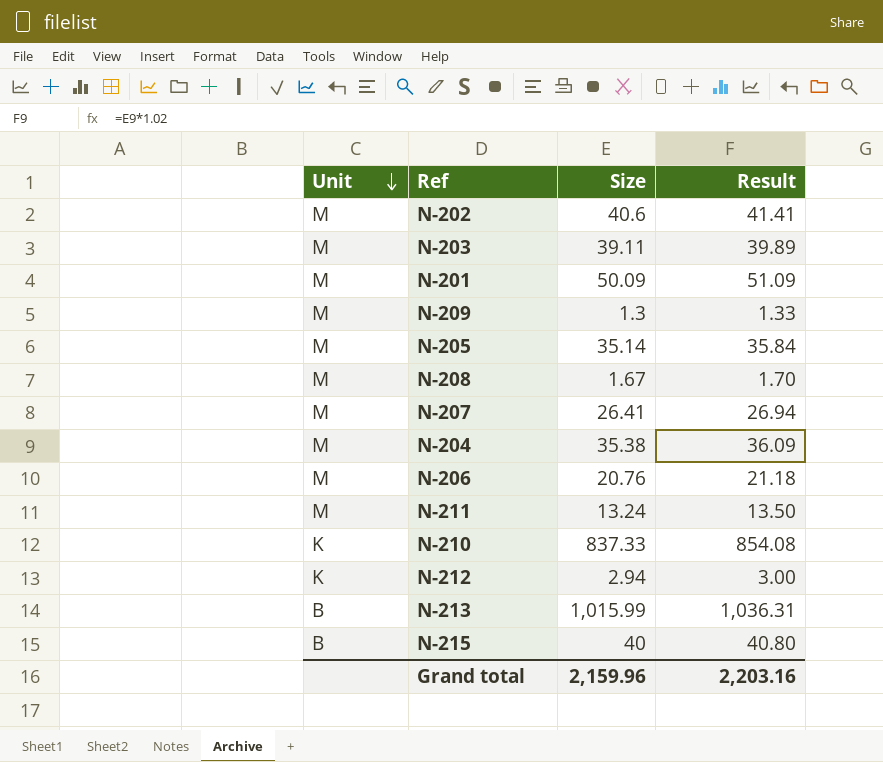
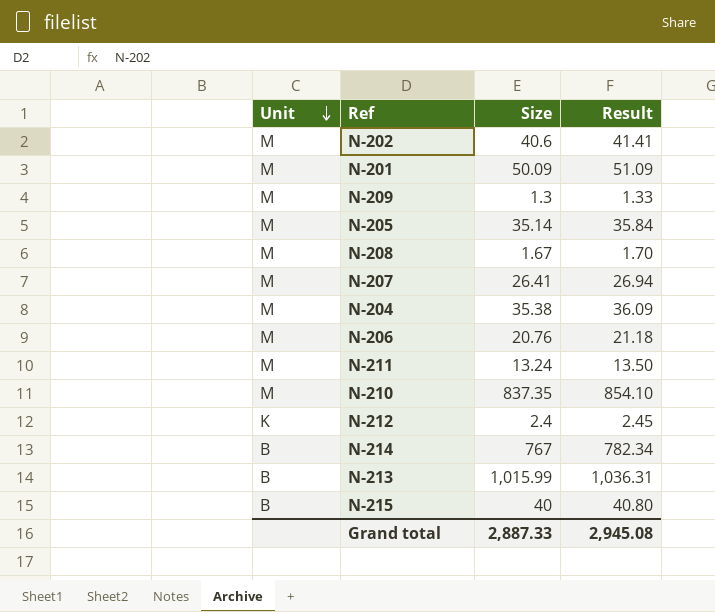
row N-203: M | 39.11 | 39.89 -> none
N-210 | Unit: K -> M
N-210 | Size: 837.33 -> 837.35
N-210 | Result: 854.08 -> 854.10
N-212 | Size: 2.94 -> 2.4
N-212 | Result: 3.00 -> 2.45
row N-214: none -> B | 767 | 782.34
Grand total | Size: 2,159.96 -> 2,887.33
Grand total | Result: 2,203.16 -> 2,945.08

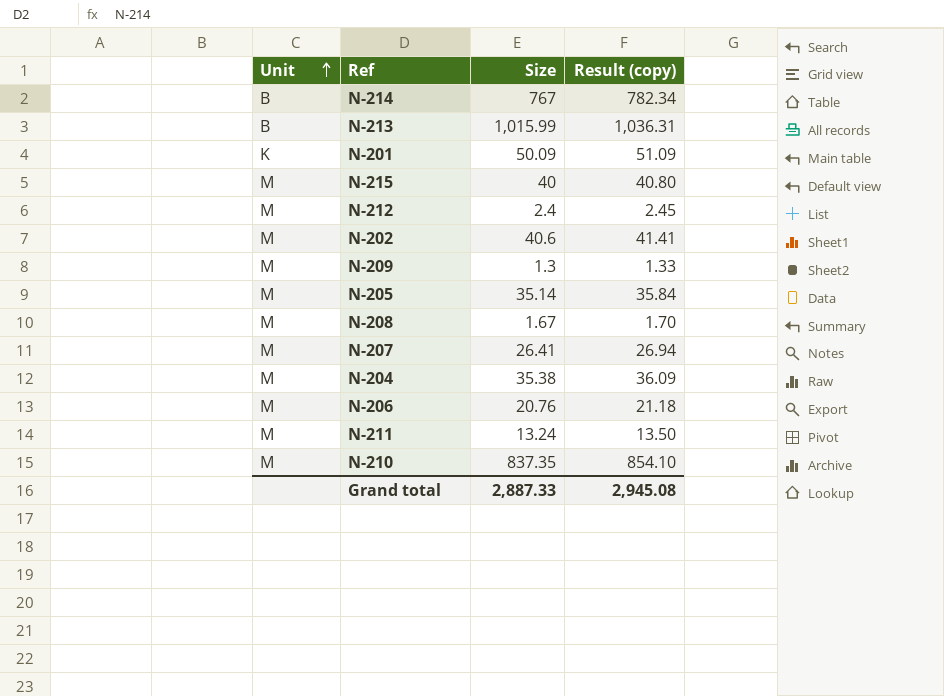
row order: Unit descending -> Unit ascending
column name: Result -> Result (copy)
N-201 | Unit: M -> K
N-215 | Unit: B -> M
N-212 | Unit: K -> M

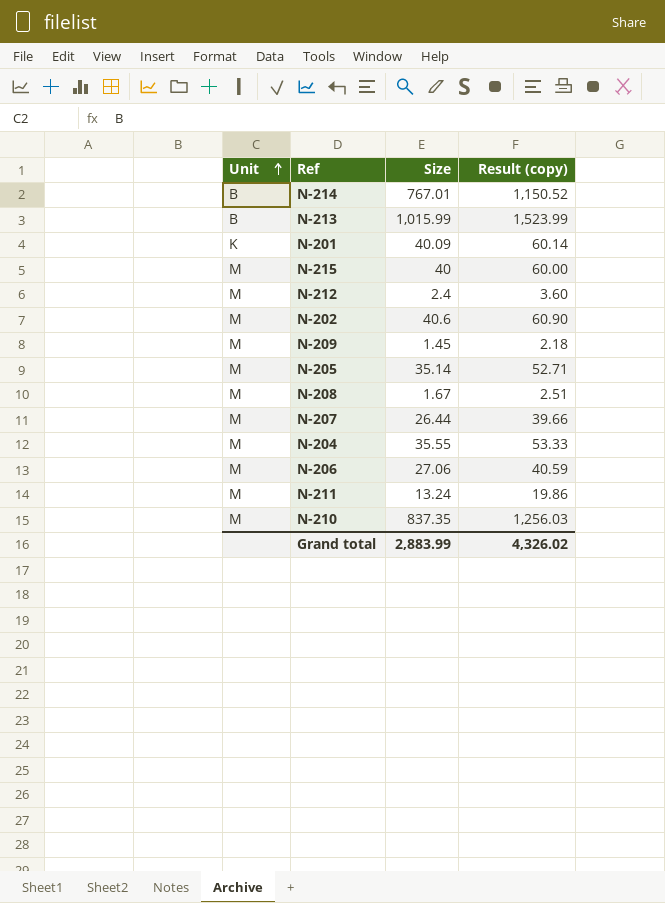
column Result (copy) | formula: [Size] * 1.02 -> [Size] * 1.5
N-214 | Size: 767 -> 767.01
N-201 | Size: 50.09 -> 40.09
N-209 | Size: 1.3 -> 1.45
N-207 | Size: 26.41 -> 26.44
N-204 | Size: 35.38 -> 35.55
N-206 | Size: 20.76 -> 27.06
Grand total | Size: 2,887.33 -> 2,883.99
Grand total | Result (copy): 2,945.08 -> 4,326.02

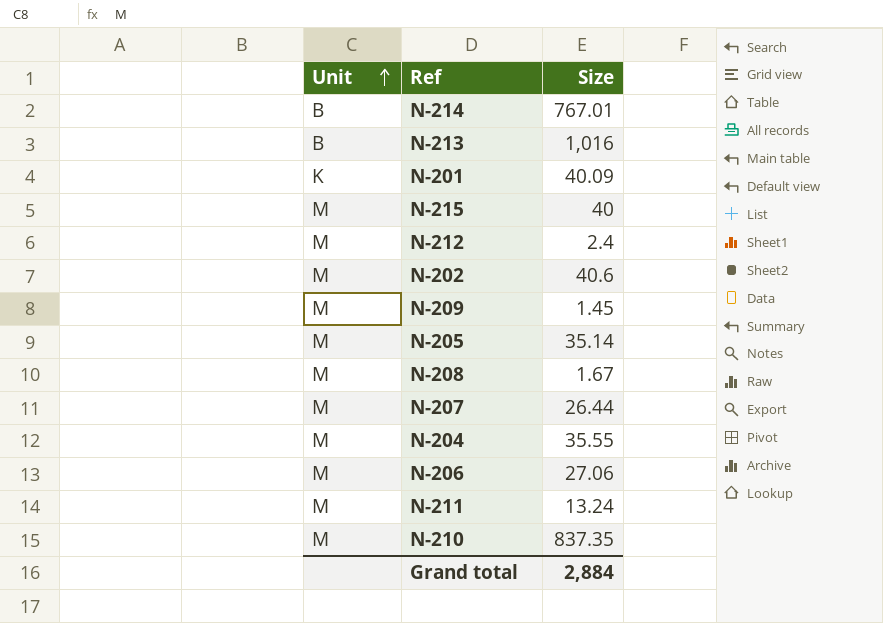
column Result (copy) | formula: [Size] * 1.5 -> none
N-213 | Size: 1,015.99 -> 1,016
Grand total | Size: 2,883.99 -> 2,884

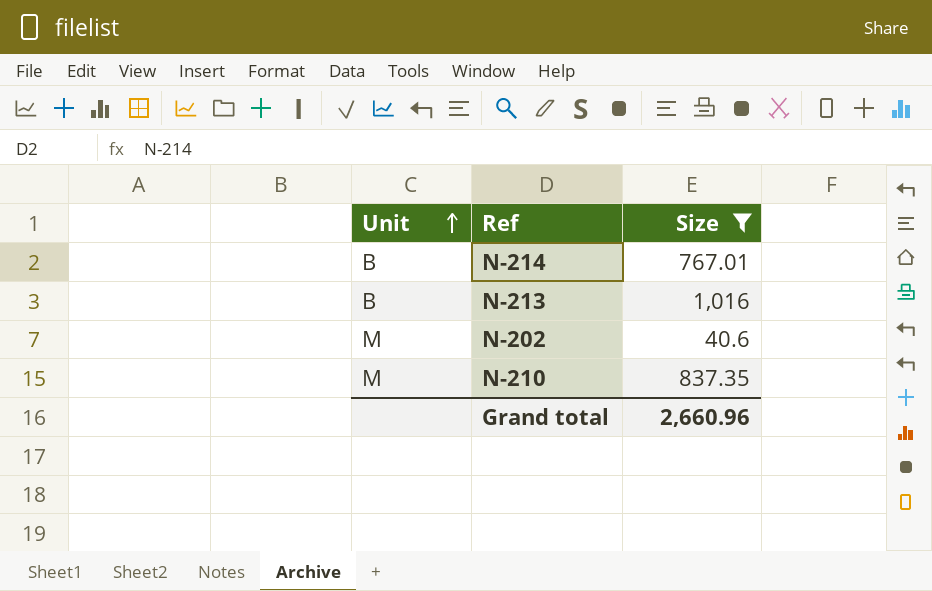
filter: none -> Size >= 40.6
Grand total | Size: 2,884 -> 2,660.96

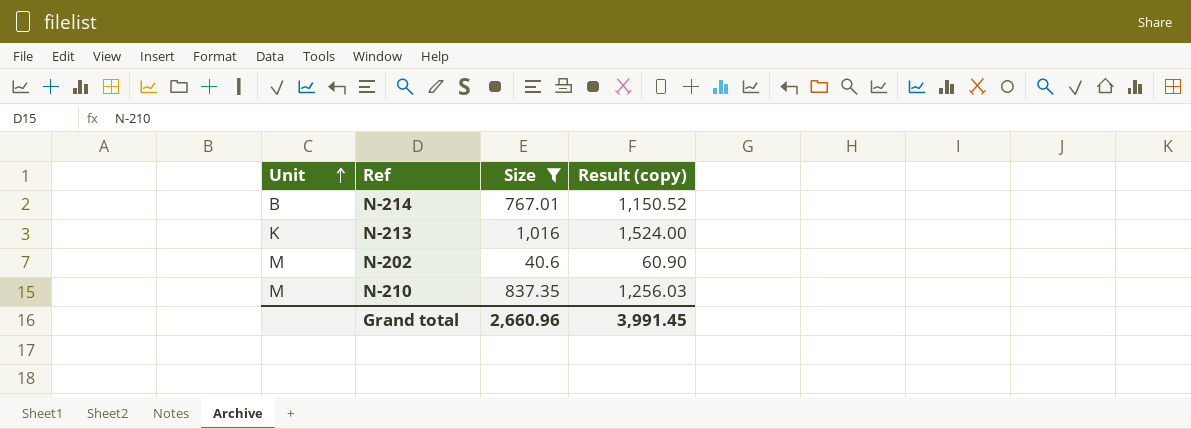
column Result (copy) | formula: none -> [Size] * 1.5
N-213 | Unit: B -> K

